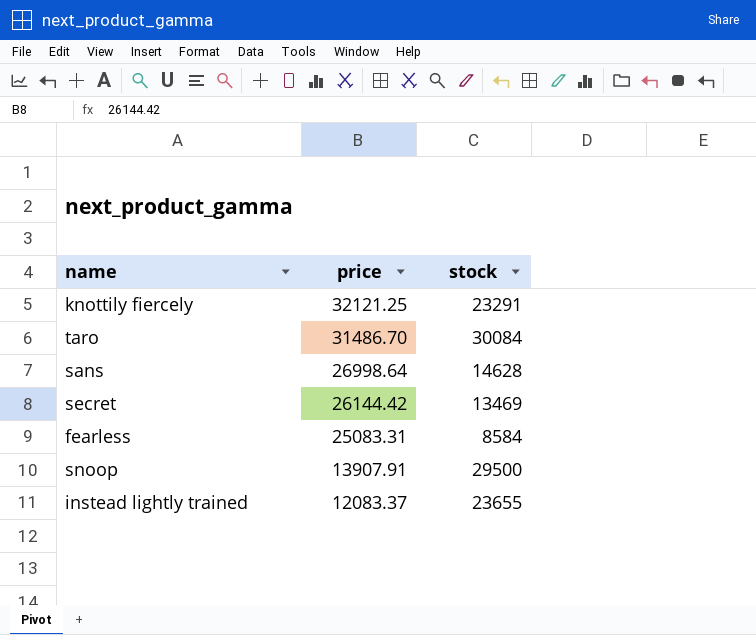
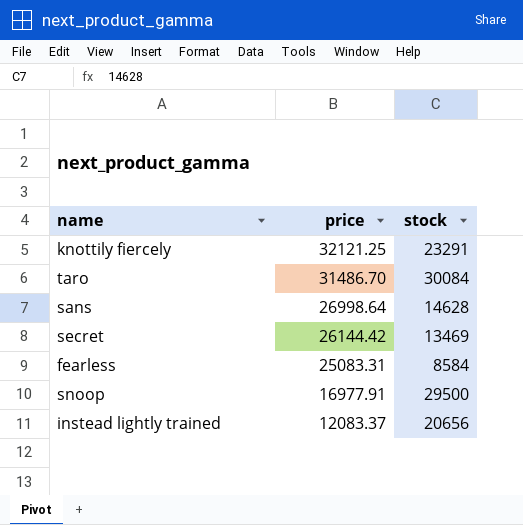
snoop | price: 13907.91 -> 16977.91
instead lightly trained | stock: 23655 -> 20656

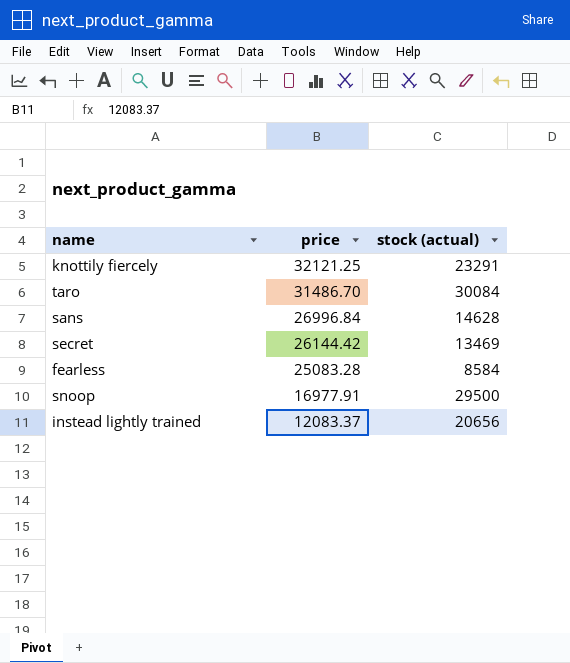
column name: stock -> stock (actual)
sans | price: 26998.64 -> 26996.84
fearless | price: 25083.31 -> 25083.28

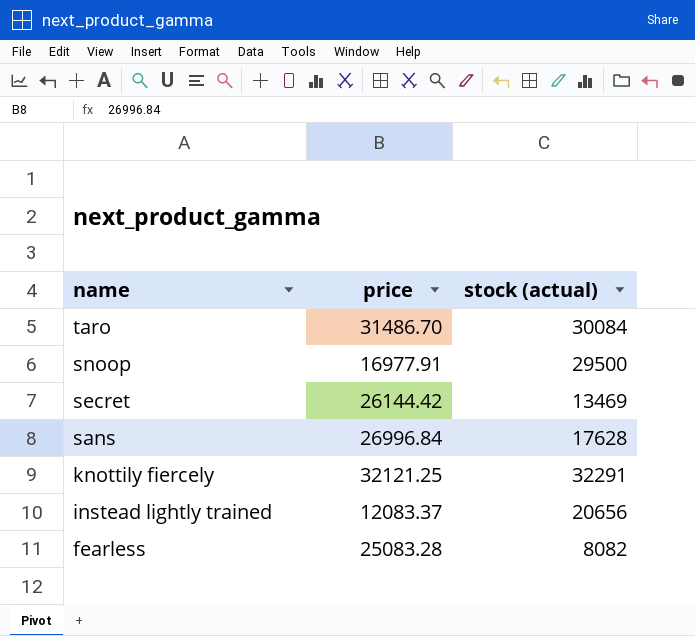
row order: price descending -> name descending
sans | stock (actual): 14628 -> 17628
knottily fiercely | stock (actual): 23291 -> 32291
fearless | stock (actual): 8584 -> 8082

